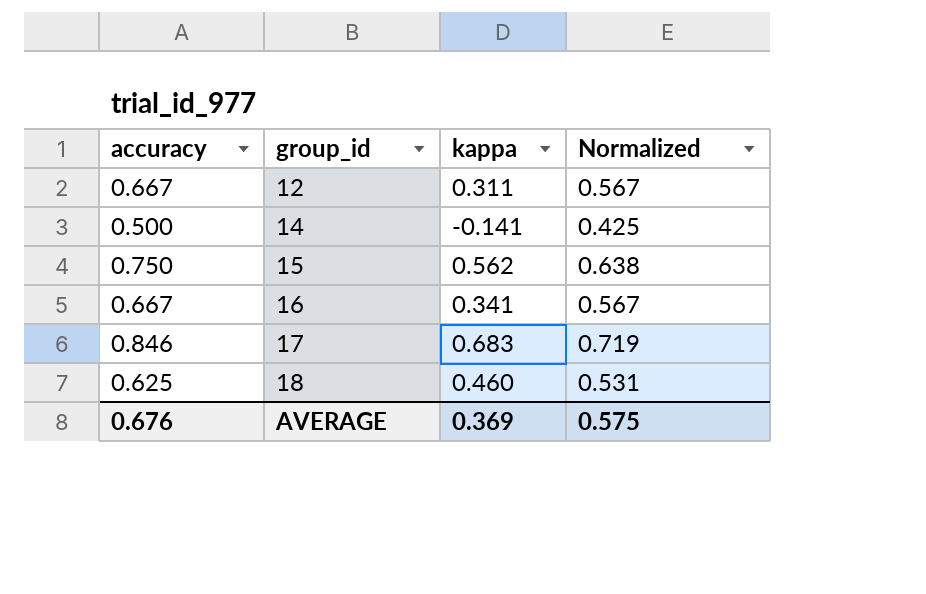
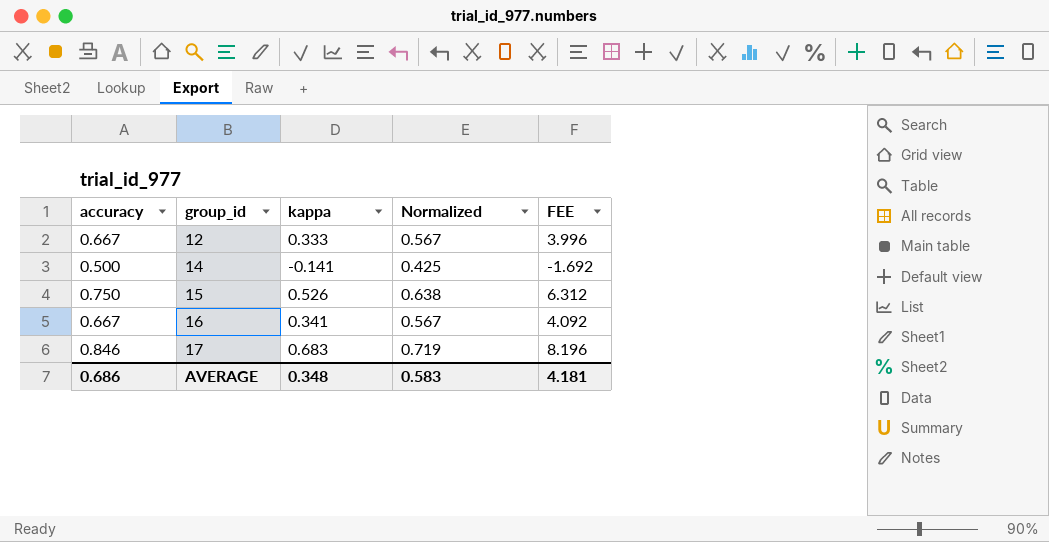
column FEE | formula: none -> [kappa] * 12
row 18: 0.625 | 0.460 | 0.531 -> none
12 | kappa: 0.311 -> 0.333
15 | kappa: 0.562 -> 0.526
AVERAGE | accuracy: 0.676 -> 0.686
AVERAGE | kappa: 0.369 -> 0.348
AVERAGE | Normalized: 0.575 -> 0.583

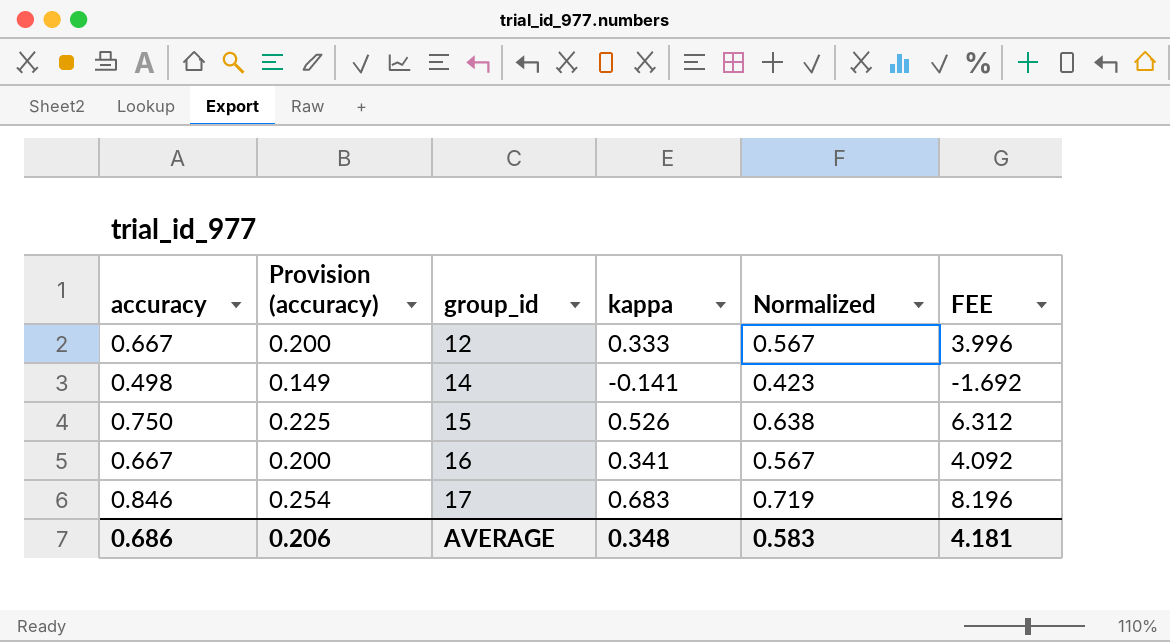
column Provision (accuracy) | formula: none -> [accuracy] * 0.3
14 | accuracy: 0.500 -> 0.498
14 | Normalized: 0.425 -> 0.423

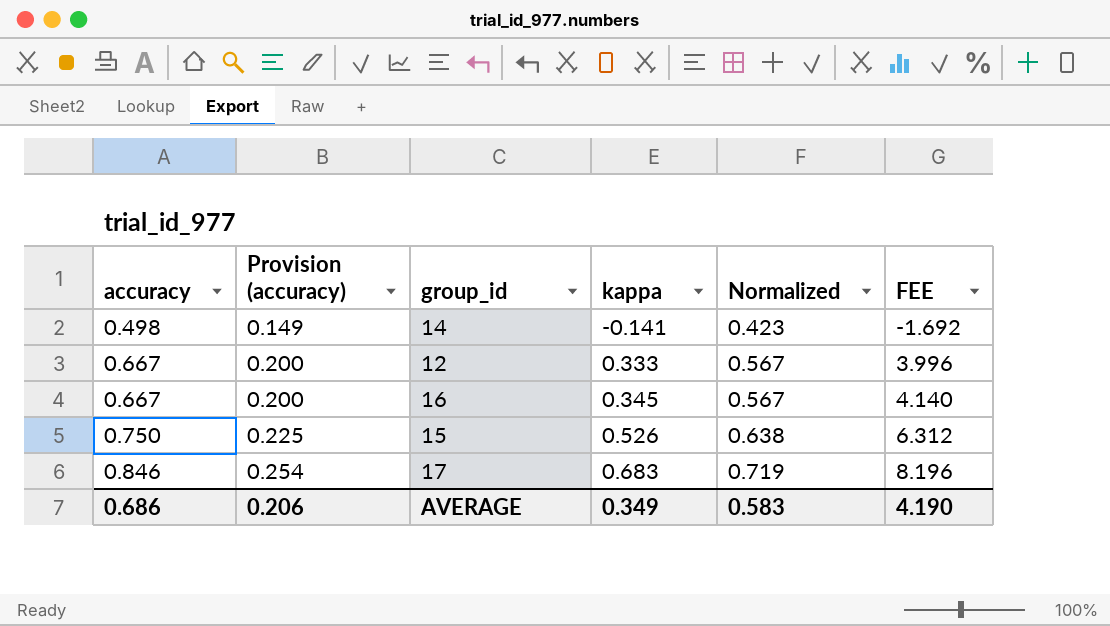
row order: group_id ascending -> accuracy ascending
16 | kappa: 0.341 -> 0.345
16 | FEE: 4.092 -> 4.140
AVERAGE | kappa: 0.348 -> 0.349
AVERAGE | FEE: 4.181 -> 4.190

